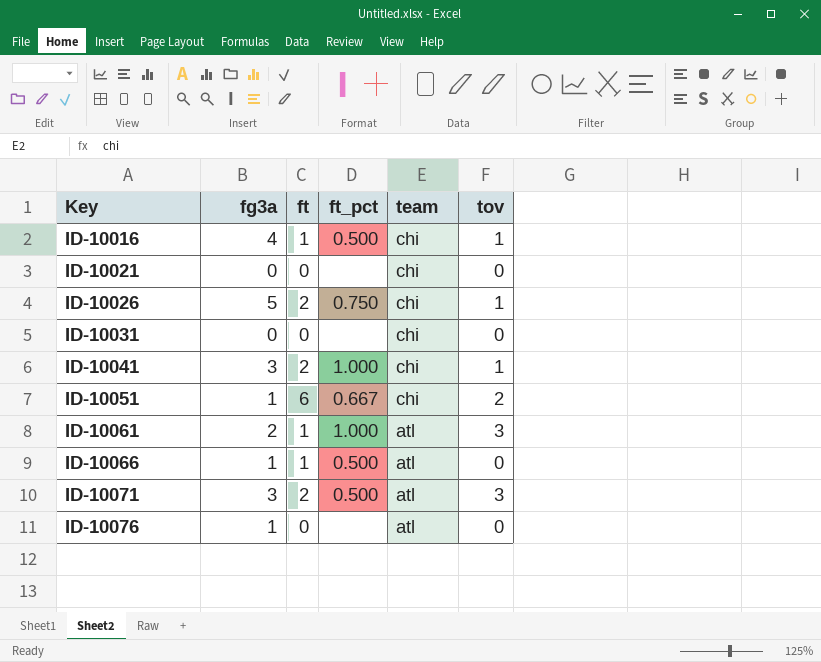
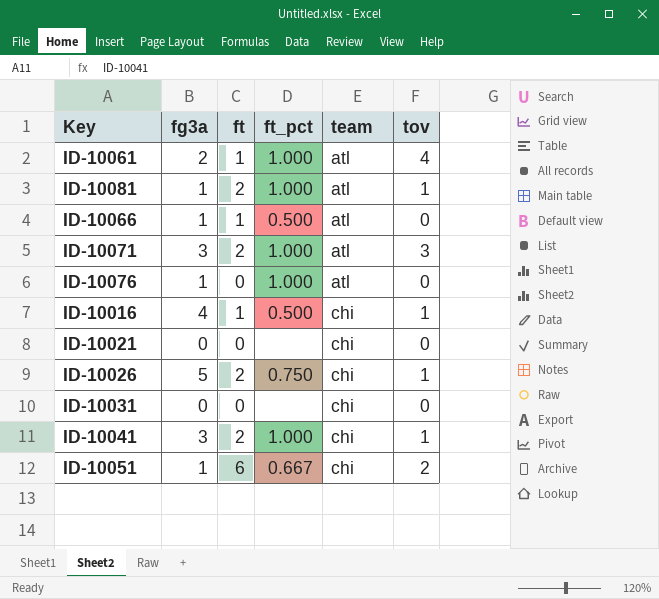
row order: Key ascending -> team ascending
ID-10061 | tov: 3 -> 4
row ID-10081: none -> 1 | 2 | 1.000 | atl | 1
ID-10071 | ft_pct: 0.500 -> 1.000
ID-10076 | ft_pct: none -> 1.000

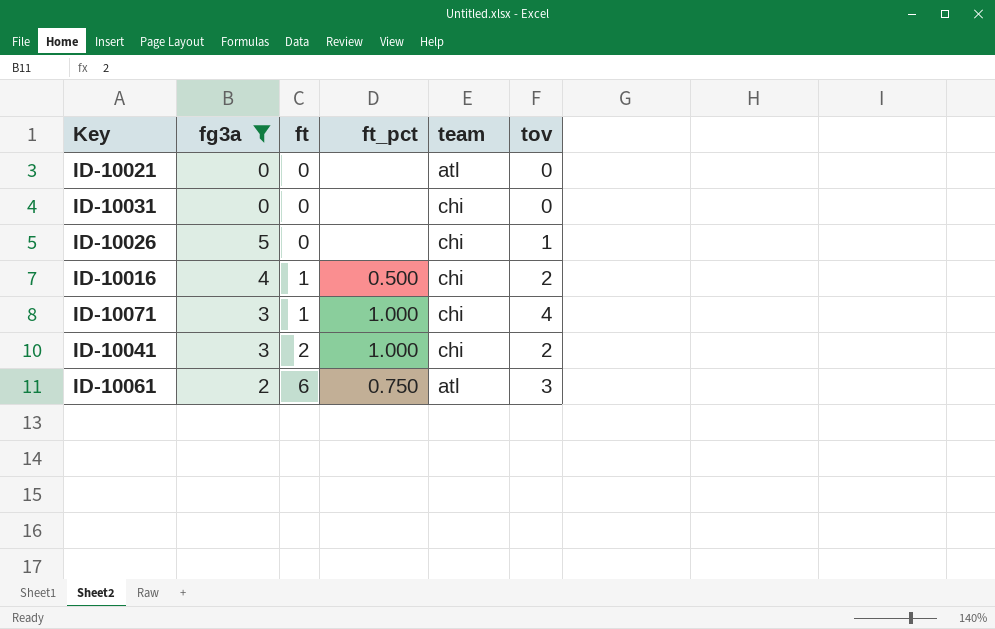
filter: none -> fg3a != 1
row order: team ascending -> ft ascending
ID-10021 | team: chi -> atl
ID-10026 | ft: 2 -> 0
ID-10026 | ft_pct: 0.750 -> none
ID-10016 | tov: 1 -> 2
ID-10071 | ft: 2 -> 1
ID-10071 | team: atl -> chi
ID-10071 | tov: 3 -> 4
ID-10041 | tov: 1 -> 2
ID-10061 | ft: 1 -> 6
ID-10061 | ft_pct: 1.000 -> 0.750
ID-10061 | tov: 4 -> 3

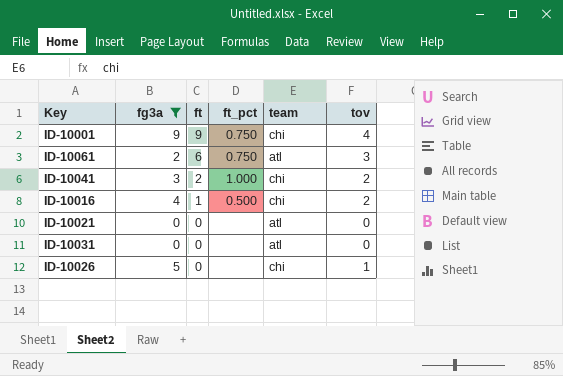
row order: ft ascending -> ft descending
row ID-10071: 3 | 1 | 1.000 | chi | 4 -> none
row ID-10001: none -> 9 | 9 | 0.750 | chi | 4
ID-10031 | team: chi -> atl

